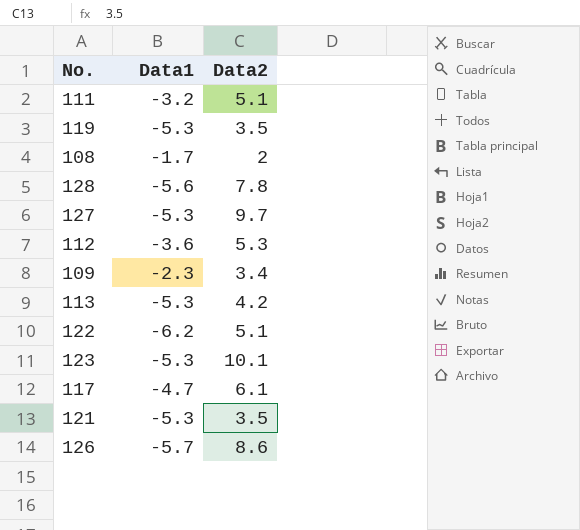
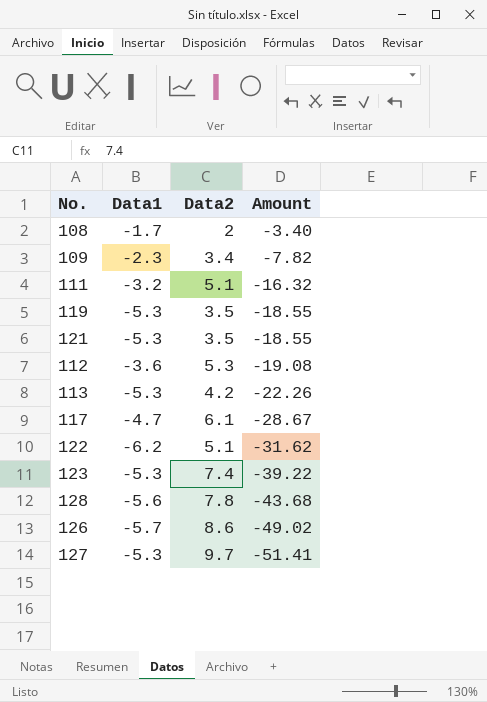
row order: none -> Amount descending
column Amount | formula: none -> [Data1] * [Data2]
123 | Data2: 10.1 -> 7.4

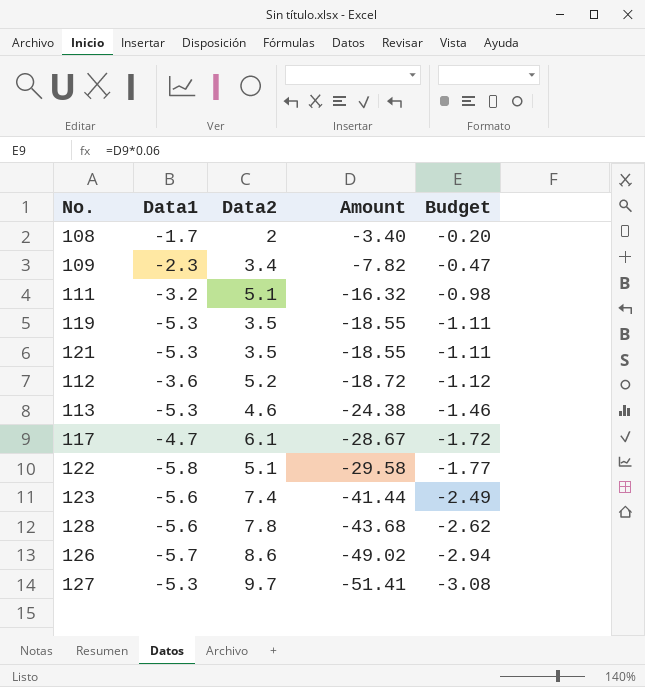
column Budget | formula: none -> [Amount] * 0.06
112 | Data2: 5.3 -> 5.2
112 | Amount: -19.08 -> -18.72
113 | Data2: 4.2 -> 4.6
113 | Amount: -22.26 -> -24.38
122 | Data1: -6.2 -> -5.8
122 | Amount: -31.62 -> -29.58
123 | Data1: -5.3 -> -5.6
123 | Amount: -39.22 -> -41.44

